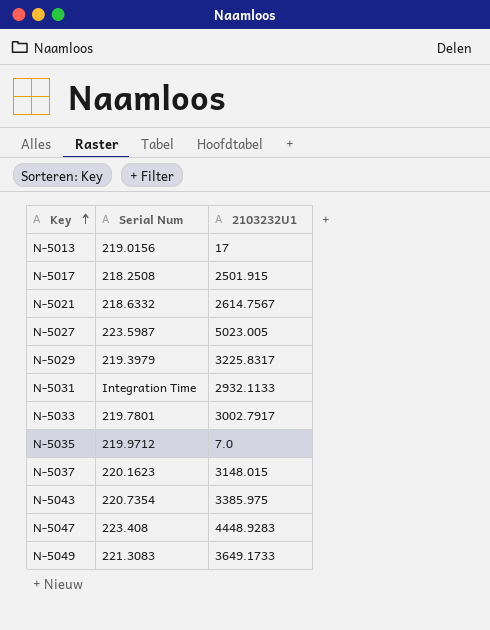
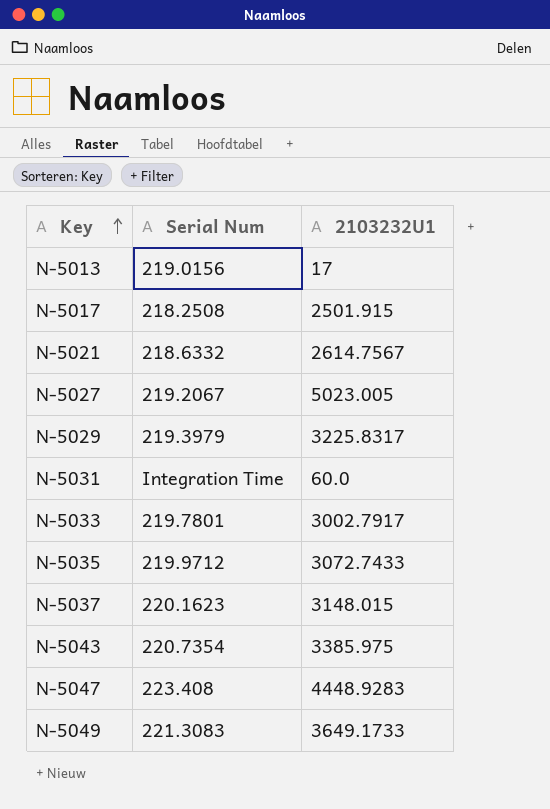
N-5027 | Serial Num: 223.5987 -> 219.2067
N-5031 | 2103232U1: 2932.1133 -> 60.0
N-5035 | 2103232U1: 7.0 -> 3072.7433

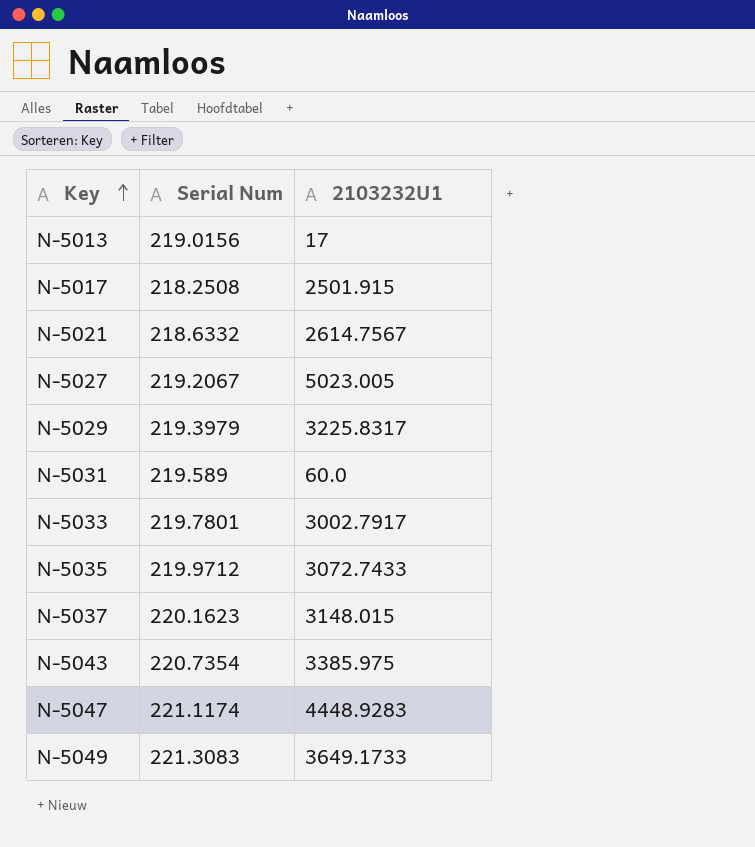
N-5031 | Serial Num: Integration Time -> 219.589
N-5047 | Serial Num: 223.408 -> 221.1174

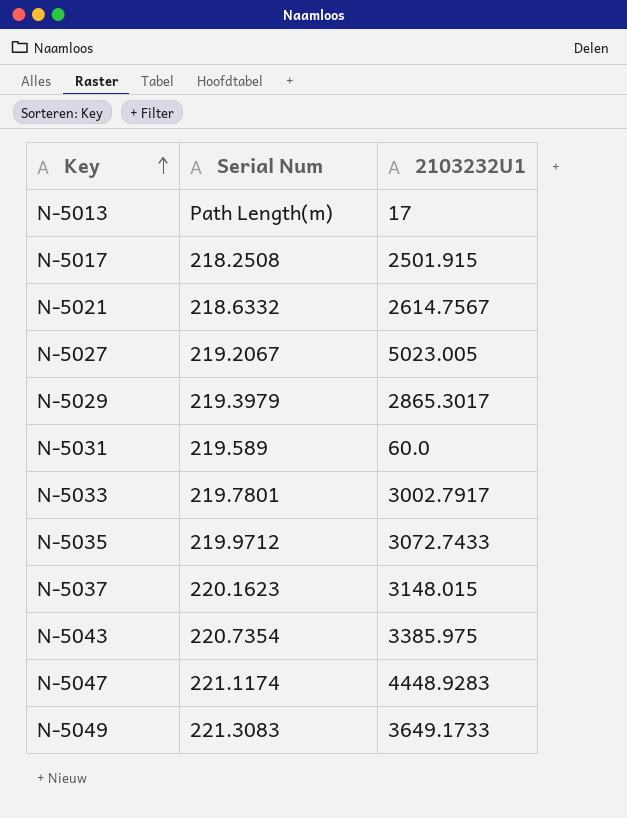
N-5013 | Serial Num: 219.0156 -> Path Length(m)
N-5029 | 2103232U1: 3225.8317 -> 2865.3017

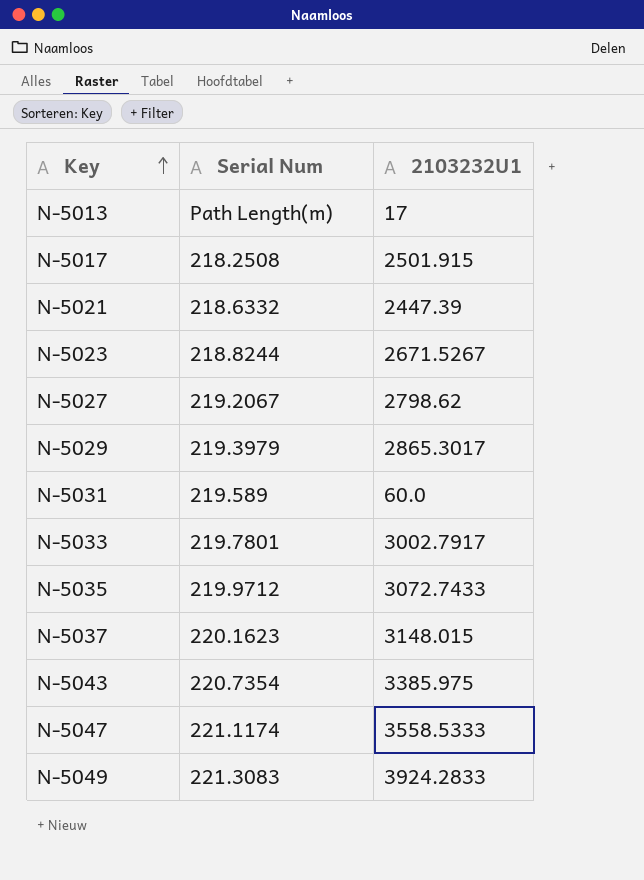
N-5021 | 2103232U1: 2614.7567 -> 2447.39
row N-5023: none -> 218.8244 | 2671.5267
N-5027 | 2103232U1: 5023.005 -> 2798.62
N-5047 | 2103232U1: 4448.9283 -> 3558.5333
N-5049 | 2103232U1: 3649.1733 -> 3924.2833

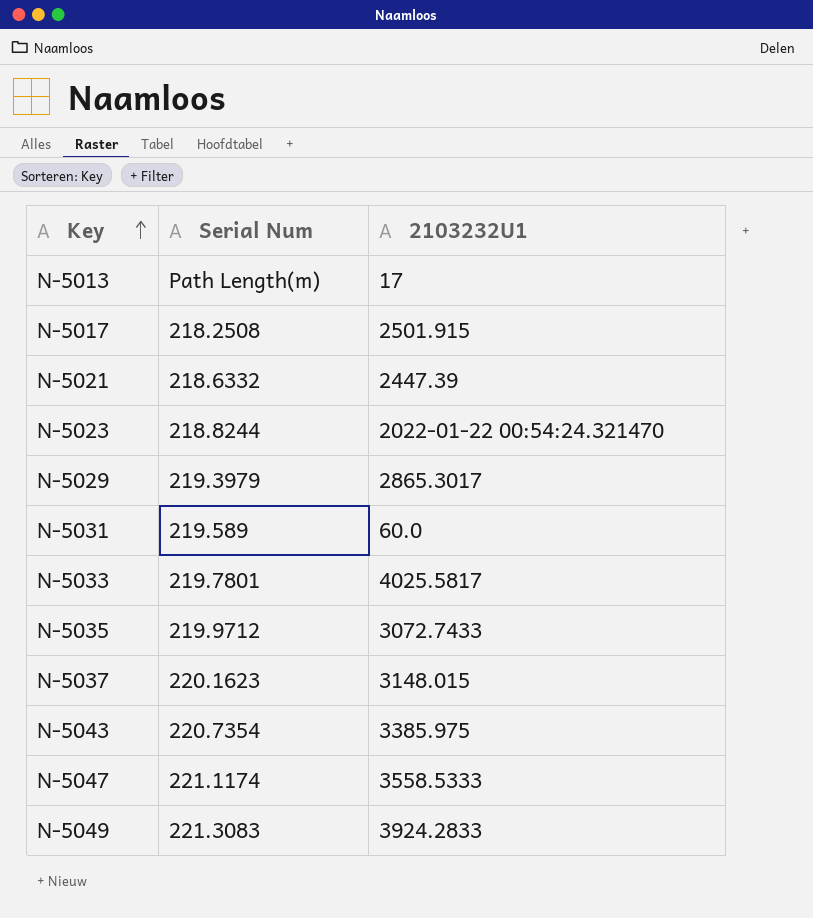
row N-5027: 219.2067 | 2798.62 -> none
N-5023 | 2103232U1: 2671.5267 -> 2022-01-22 00:54:24.321470
N-5033 | 2103232U1: 3002.7917 -> 4025.5817

